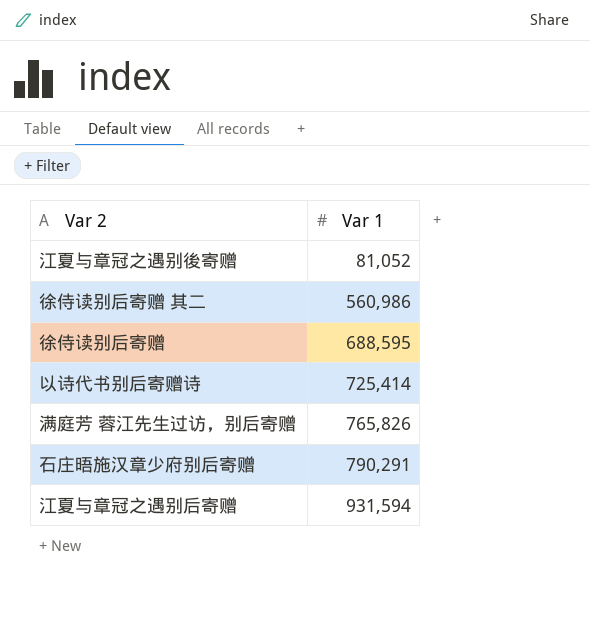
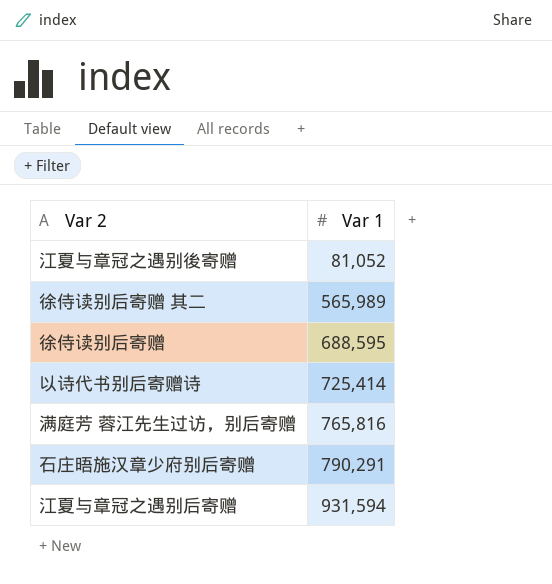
徐侍读别后寄赠 其二 | Var 1: 560,986 -> 565,989
满庭芳 蓉江先生过访，别后寄赠 | Var 1: 765,826 -> 765,816

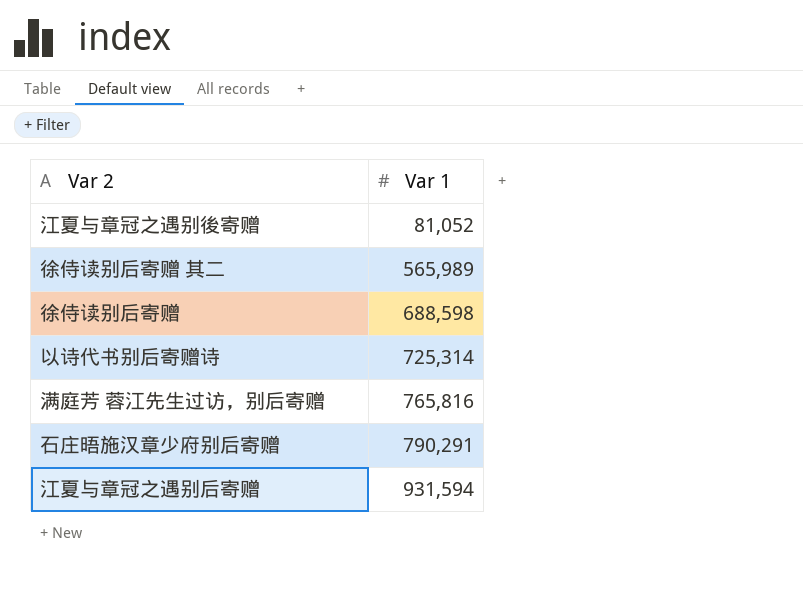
徐侍读别后寄赠 | Var 1: 688,595 -> 688,598
以诗代书别后寄赠诗 | Var 1: 725,414 -> 725,314

